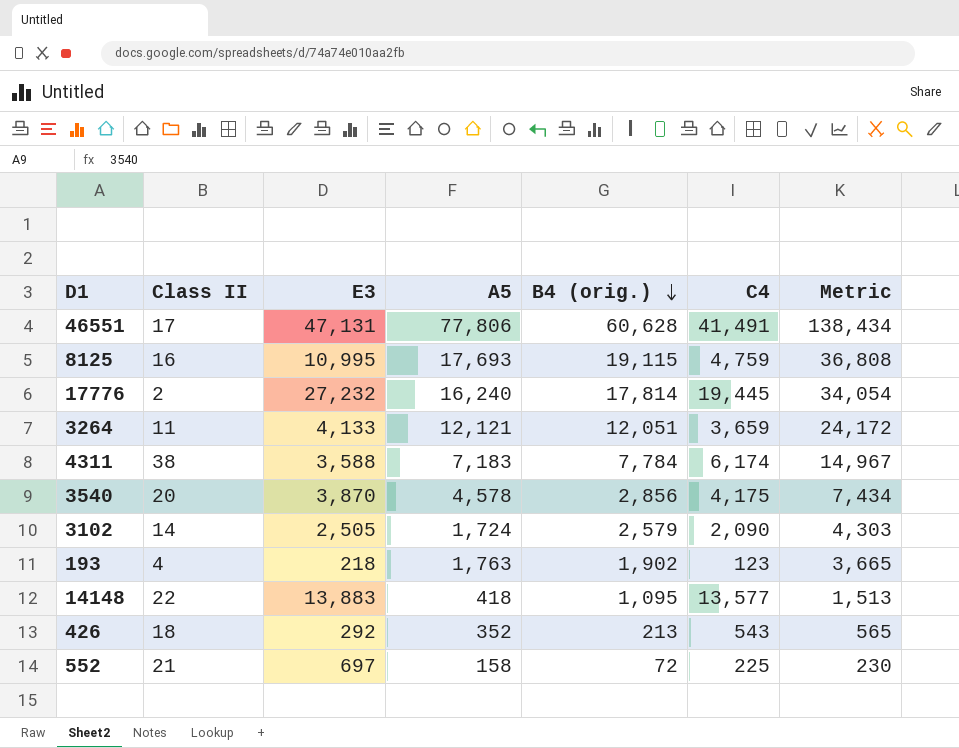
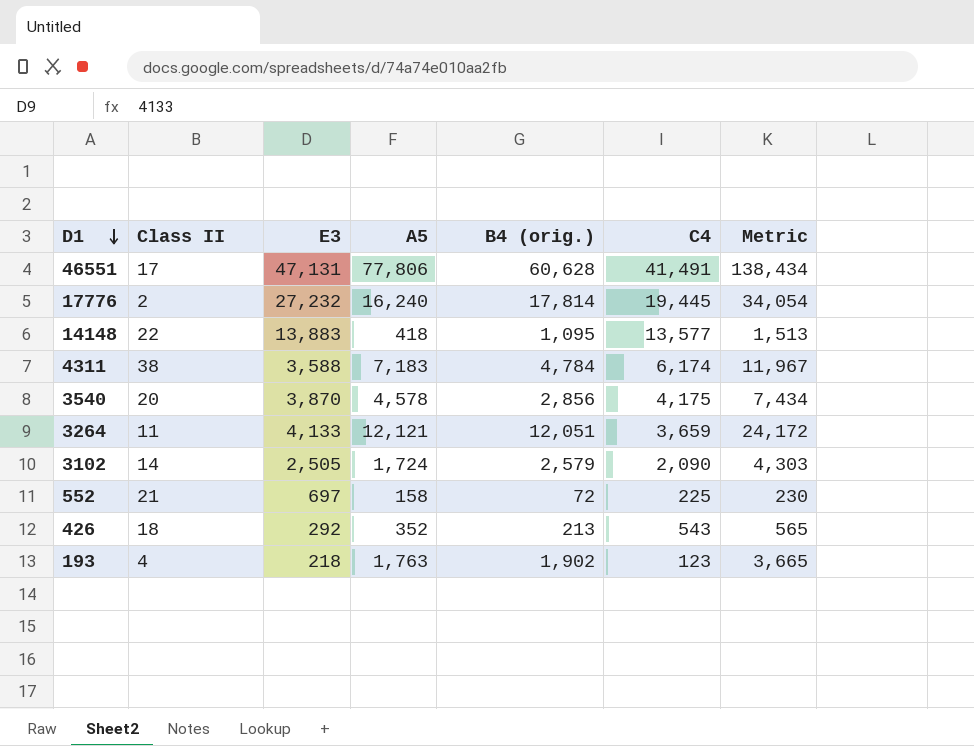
row order: B4 (orig.) descending -> D1 descending
row 8125: 16 | 10,995 | 17,693 | 19,115 | 4,759 | 36,808 -> none
4311 | B4 (orig.): 7,784 -> 4,784
4311 | Metric: 14,967 -> 11,967

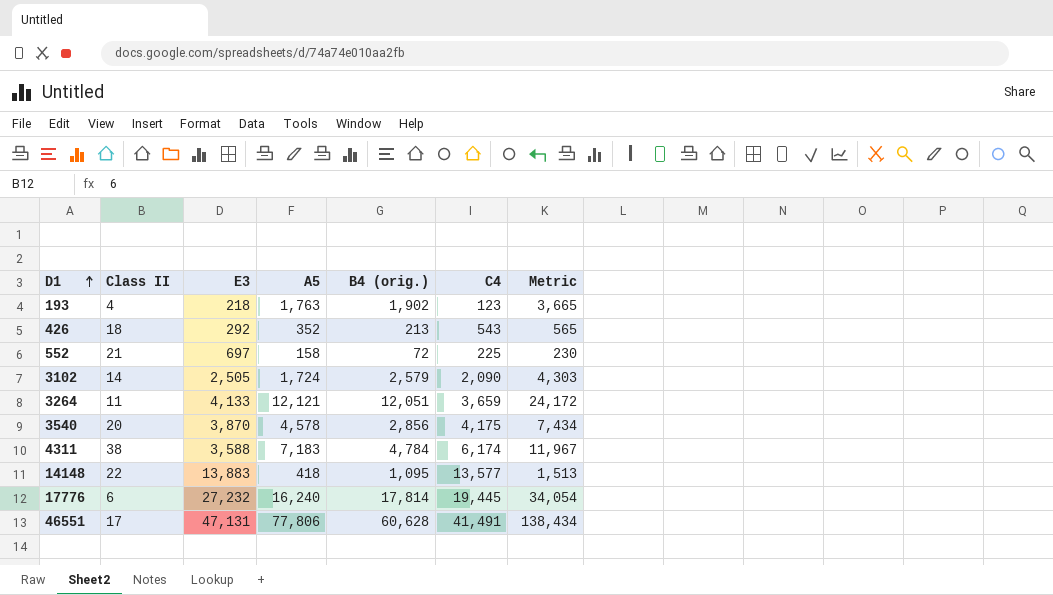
row order: D1 descending -> D1 ascending
17776 | Class II: 2 -> 6

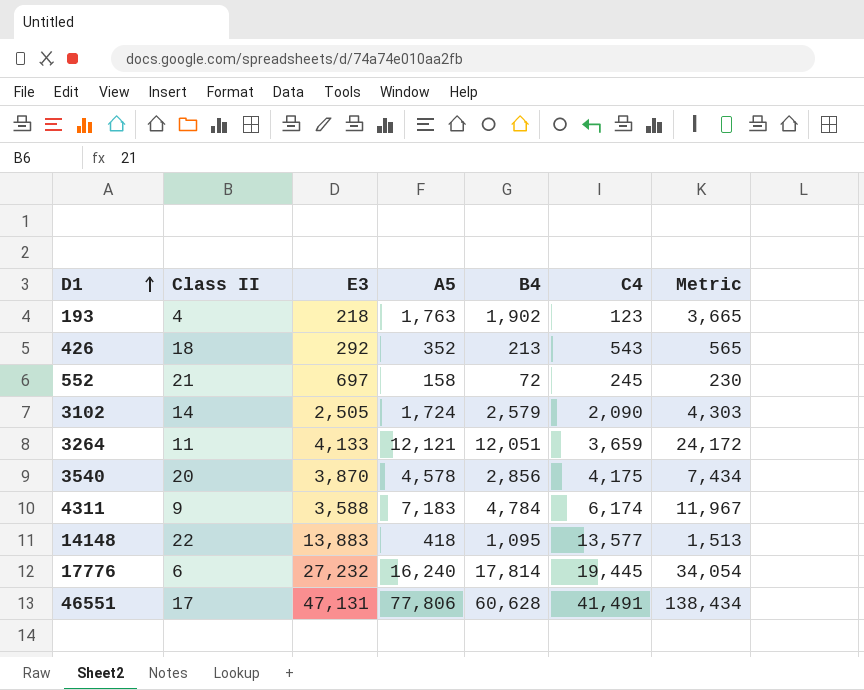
column name: B4 (orig.) -> B4
552 | C4: 225 -> 245
4311 | Class II: 38 -> 9

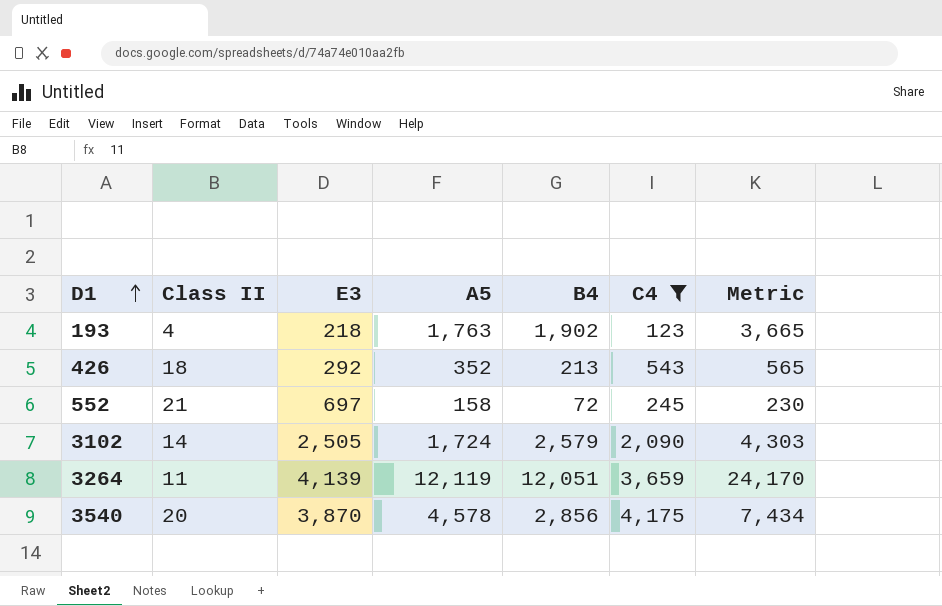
filter: none -> C4 <= 4,175
3264 | E3: 4,133 -> 4,139
3264 | A5: 12,121 -> 12,119
3264 | Metric: 24,172 -> 24,170

